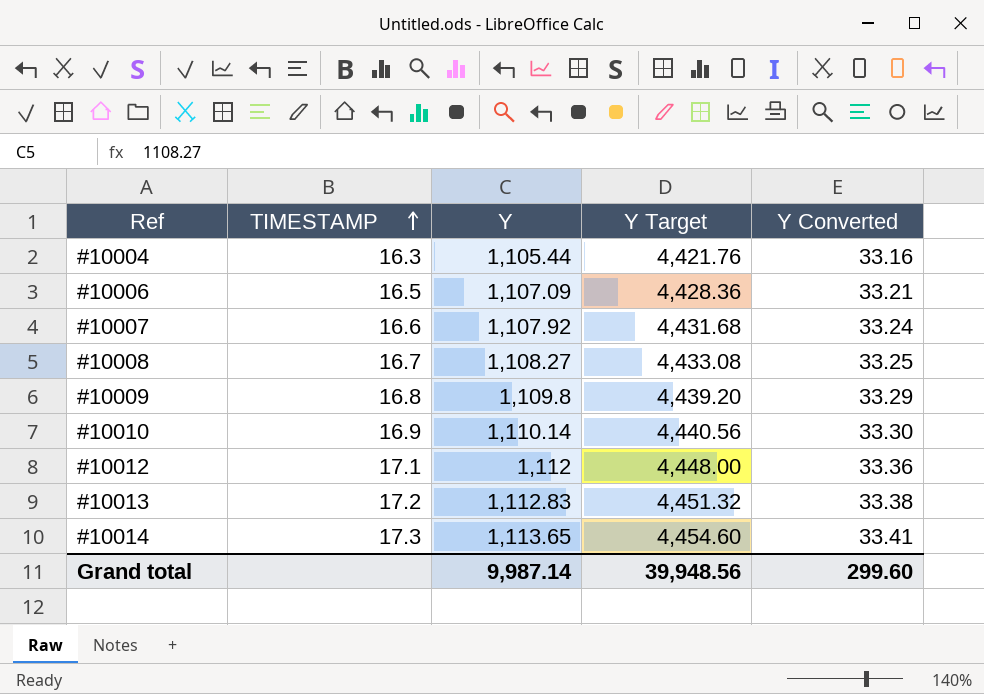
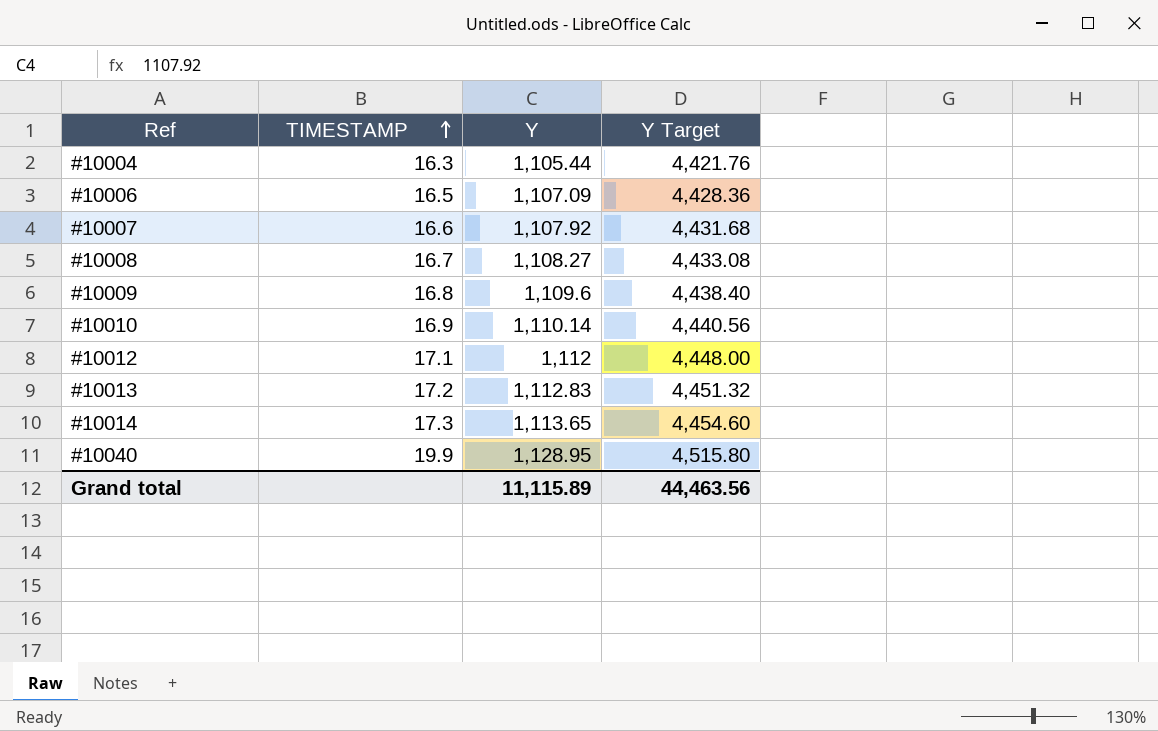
column Y Converted | formula: [Y] * 0.03 -> none
#10009 | Y: 1,109.8 -> 1,109.6
#10009 | Y Target: 4,439.20 -> 4,438.40
row #10040: none -> 19.9 | 1,128.95 | 4,515.80
Grand total | Y: 9,987.14 -> 11,115.89
Grand total | Y Target: 39,948.56 -> 44,463.56

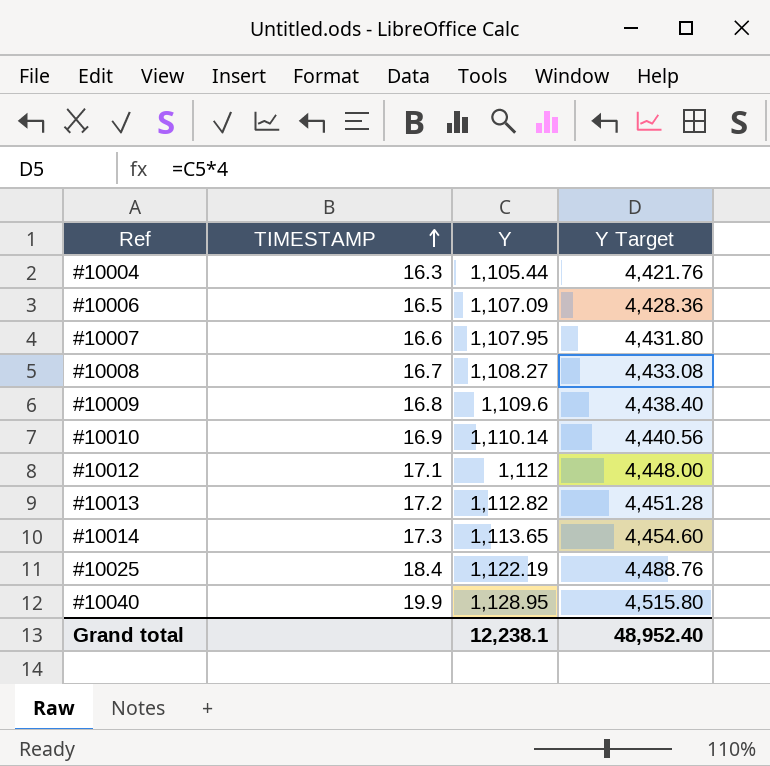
#10007 | Y: 1,107.92 -> 1,107.95
#10007 | Y Target: 4,431.68 -> 4,431.80
#10013 | Y: 1,112.83 -> 1,112.82
#10013 | Y Target: 4,451.32 -> 4,451.28
row #10025: none -> 18.4 | 1,122.19 | 4,488.76
Grand total | Y: 11,115.89 -> 12,238.1
Grand total | Y Target: 44,463.56 -> 48,952.40

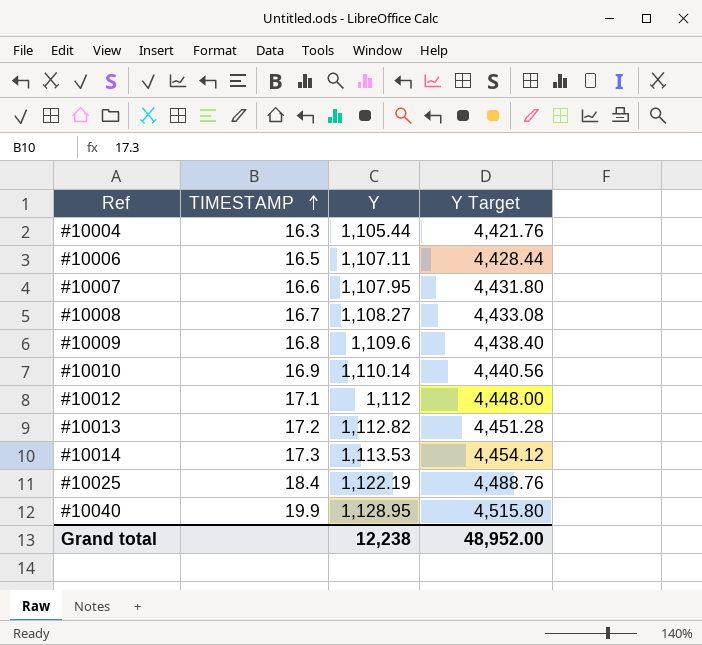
#10006 | Y: 1,107.09 -> 1,107.11
#10006 | Y Target: 4,428.36 -> 4,428.44
#10014 | Y: 1,113.65 -> 1,113.53
#10014 | Y Target: 4,454.60 -> 4,454.12
Grand total | Y: 12,238.1 -> 12,238
Grand total | Y Target: 48,952.40 -> 48,952.00

